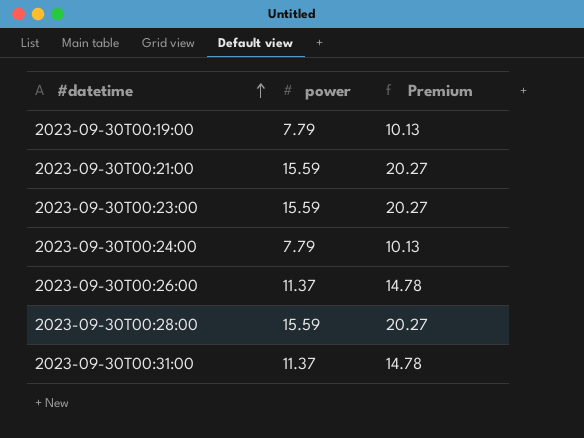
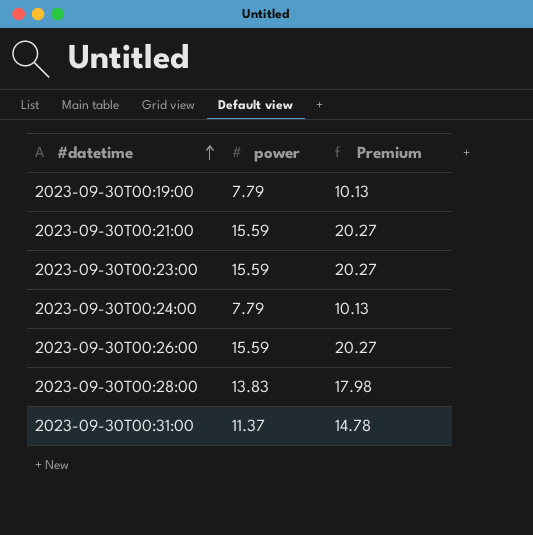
2023-09-30T00:26:00 | power: 11.37 -> 15.59
2023-09-30T00:26:00 | Premium: 14.78 -> 20.27
2023-09-30T00:28:00 | power: 15.59 -> 13.83
2023-09-30T00:28:00 | Premium: 20.27 -> 17.98

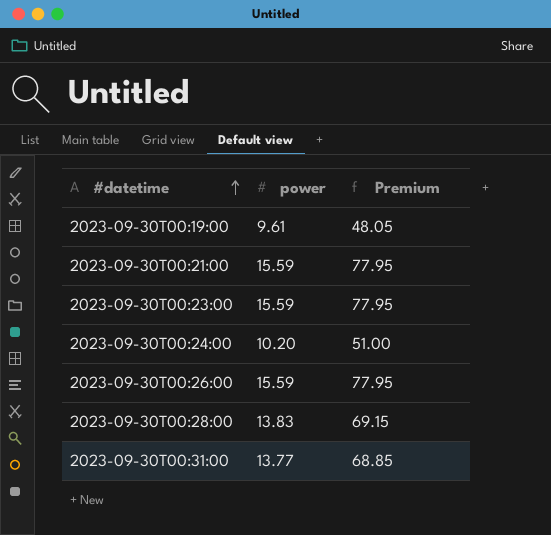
column Premium | formula: [power] * 1.3 -> [power] * 5
2023-09-30T00:19:00 | power: 7.79 -> 9.61
2023-09-30T00:24:00 | power: 7.79 -> 10.20
2023-09-30T00:31:00 | power: 11.37 -> 13.77

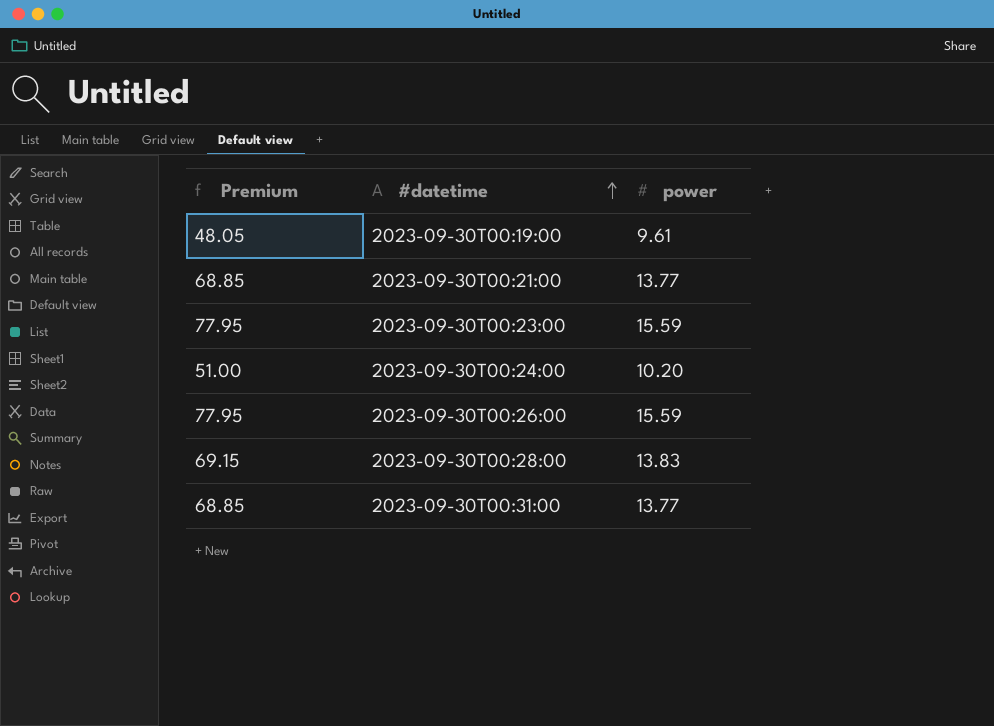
column Premium | position: 3 -> 1
2023-09-30T00:21:00 | Premium: 77.95 -> 68.85
2023-09-30T00:21:00 | power: 15.59 -> 13.77

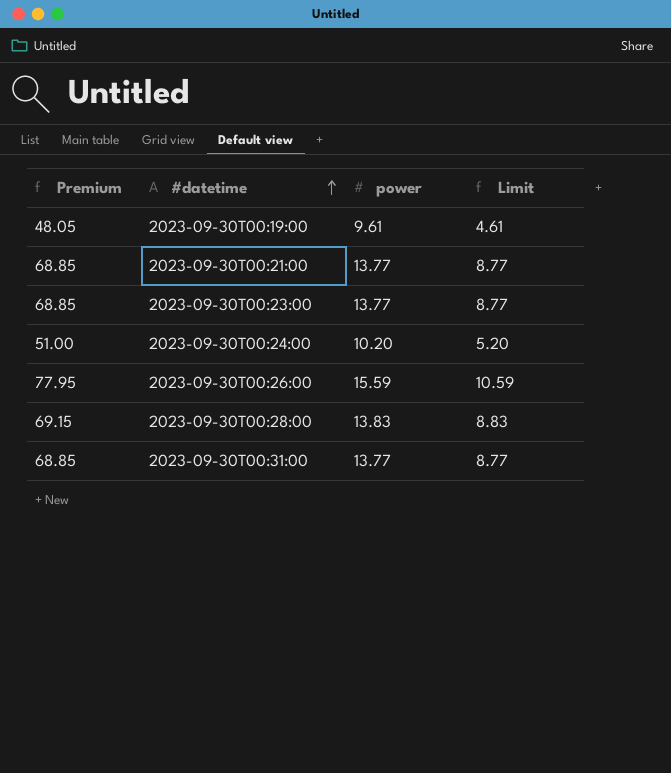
column Limit | formula: none -> [power] - 5
2023-09-30T00:23:00 | Premium: 77.95 -> 68.85
2023-09-30T00:23:00 | power: 15.59 -> 13.77

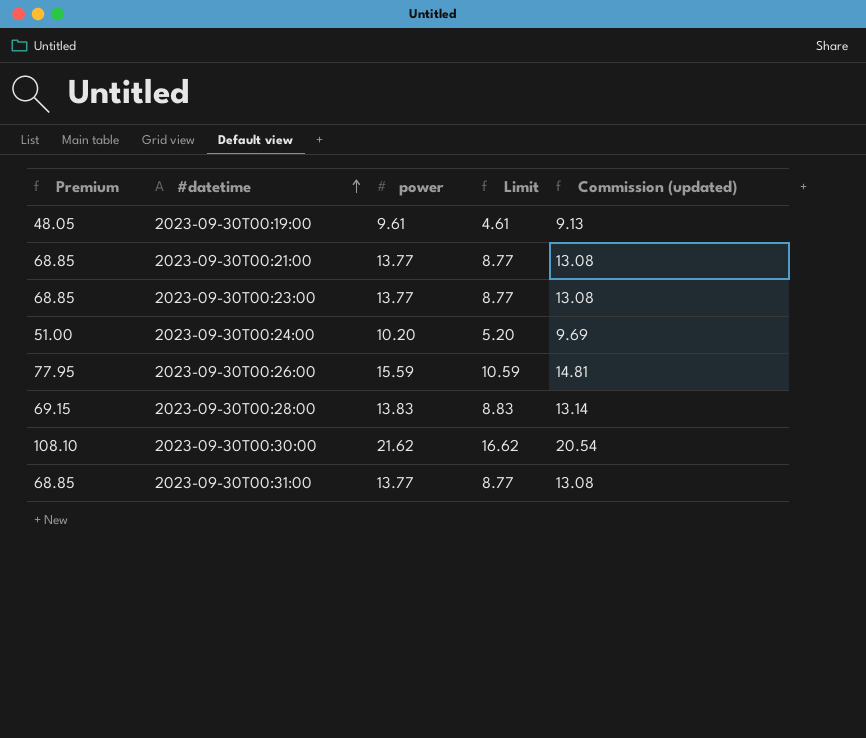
column Commission (updated) | formula: none -> [power] * 0.95
row 2023-09-30T00:30:00: none -> 108.10 | 21.62 | 16.62 | 20.54

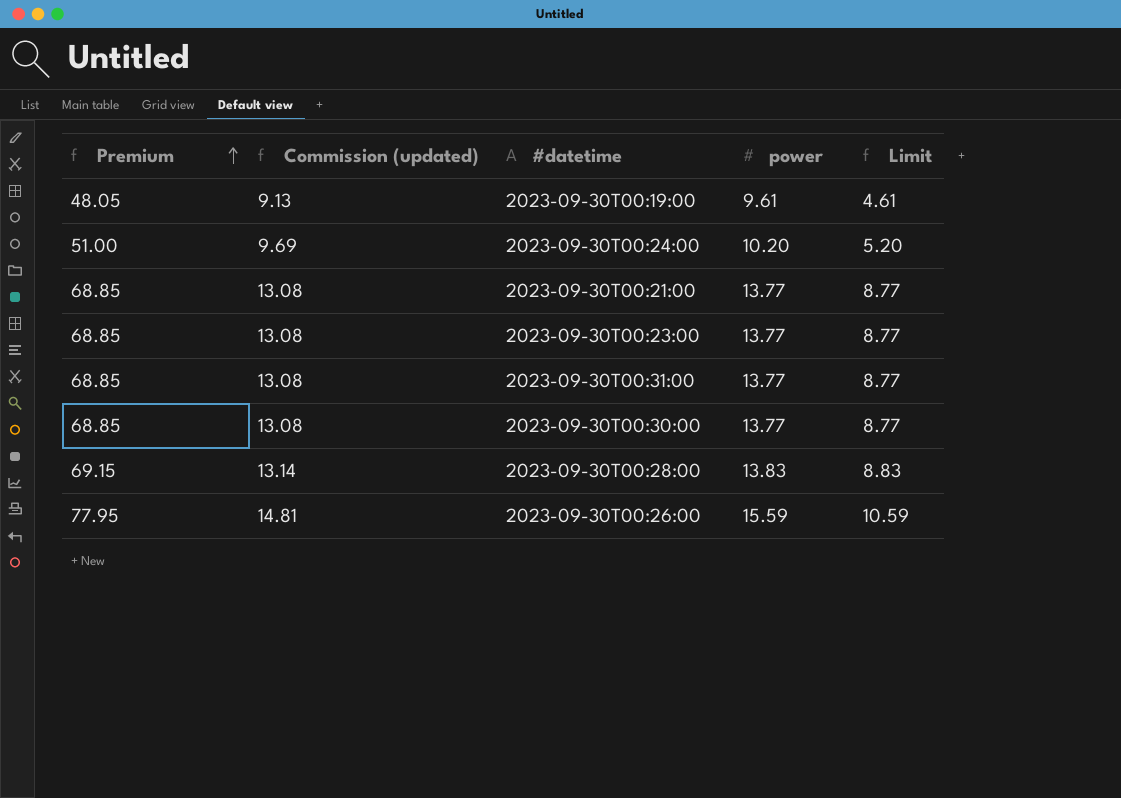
row order: #datetime ascending -> Premium ascending
column Commission (updated) | position: 5 -> 2
2023-09-30T00:30:00 | Premium: 108.10 -> 68.85
2023-09-30T00:30:00 | Commission (updated): 20.54 -> 13.08
2023-09-30T00:30:00 | power: 21.62 -> 13.77
2023-09-30T00:30:00 | Limit: 16.62 -> 8.77

